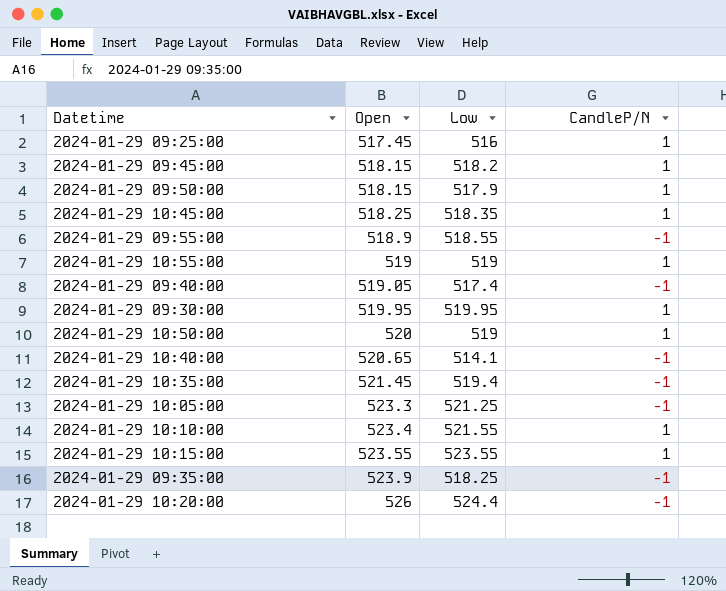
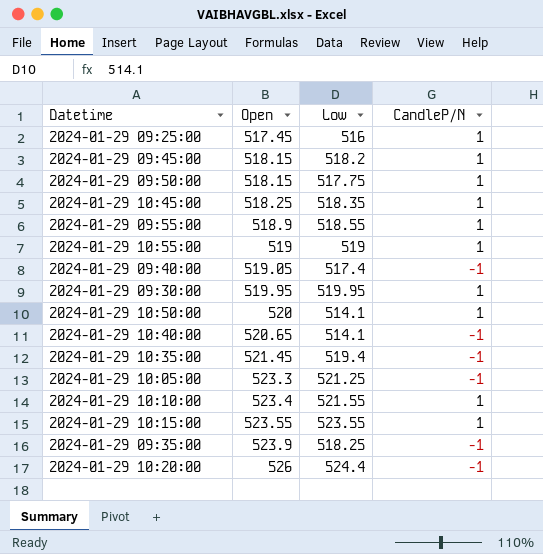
2024-01-29 09:50:00 | Low: 517.9 -> 517.75
2024-01-29 09:55:00 | CandleP/N: -1 -> 1
2024-01-29 10:50:00 | Low: 519 -> 514.1

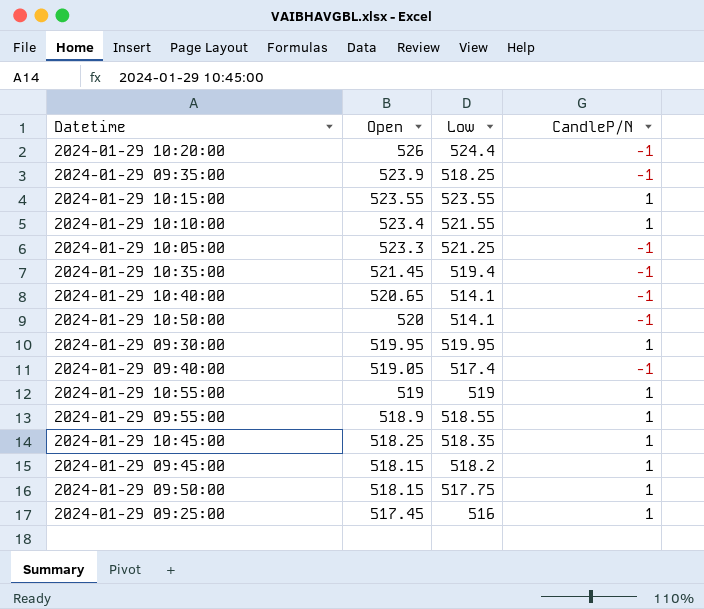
row order: Open ascending -> Open descending
2024-01-29 10:50:00 | CandleP/N: 1 -> -1

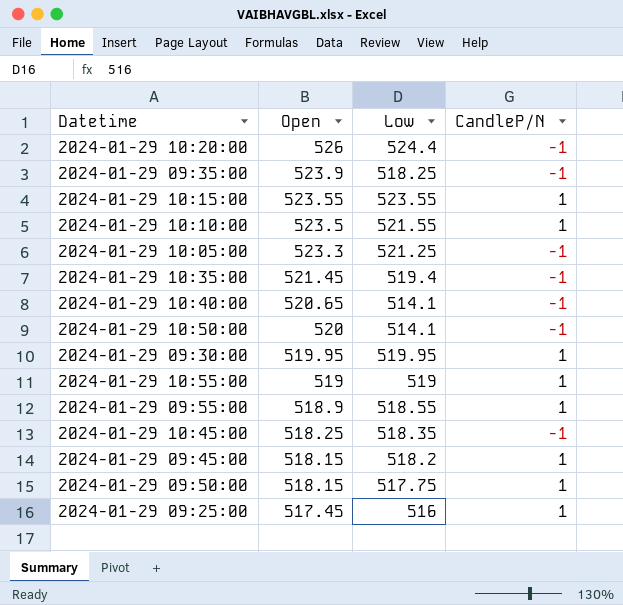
row 2024-01-29 09:40:00: 519.05 | 517.4 | -1 -> none
2024-01-29 10:10:00 | Open: 523.4 -> 523.5
2024-01-29 10:45:00 | CandleP/N: 1 -> -1

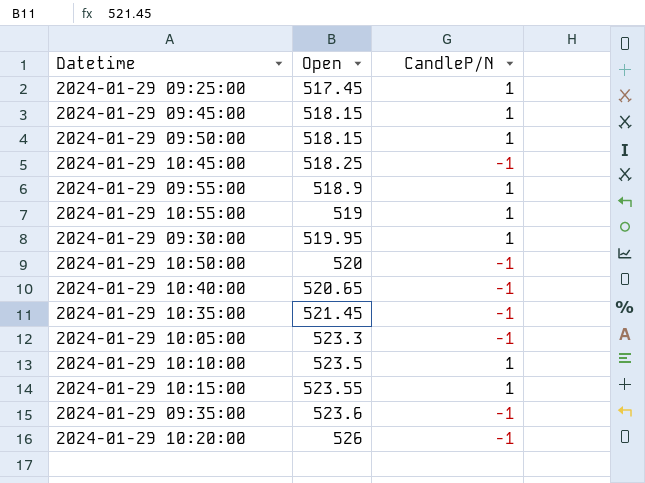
row order: Open descending -> Open ascending
column Low | position: 3 -> none
2024-01-29 09:35:00 | Open: 523.9 -> 523.6

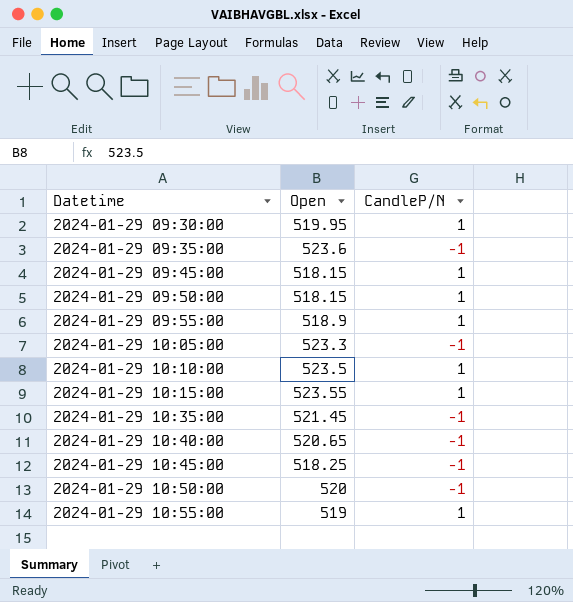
row order: Open ascending -> Datetime ascending
row 2024-01-29 09:25:00: 517.45 | 1 -> none
row 2024-01-29 10:20:00: 526 | -1 -> none

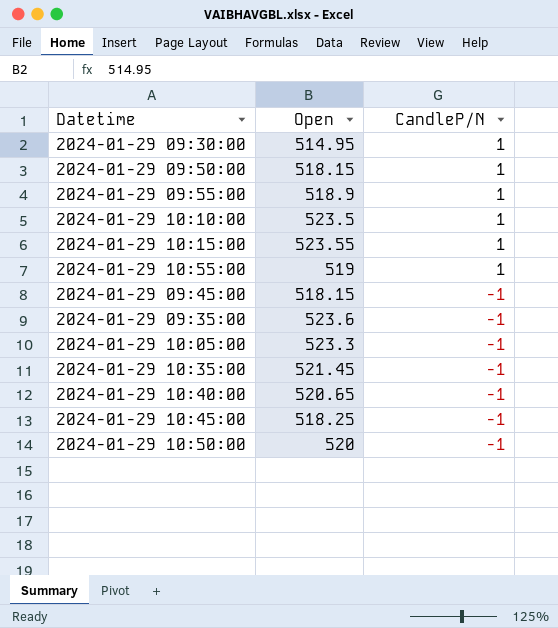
row order: Datetime ascending -> CandleP/N descending
2024-01-29 09:30:00 | Open: 519.95 -> 514.95
2024-01-29 09:45:00 | CandleP/N: 1 -> -1

